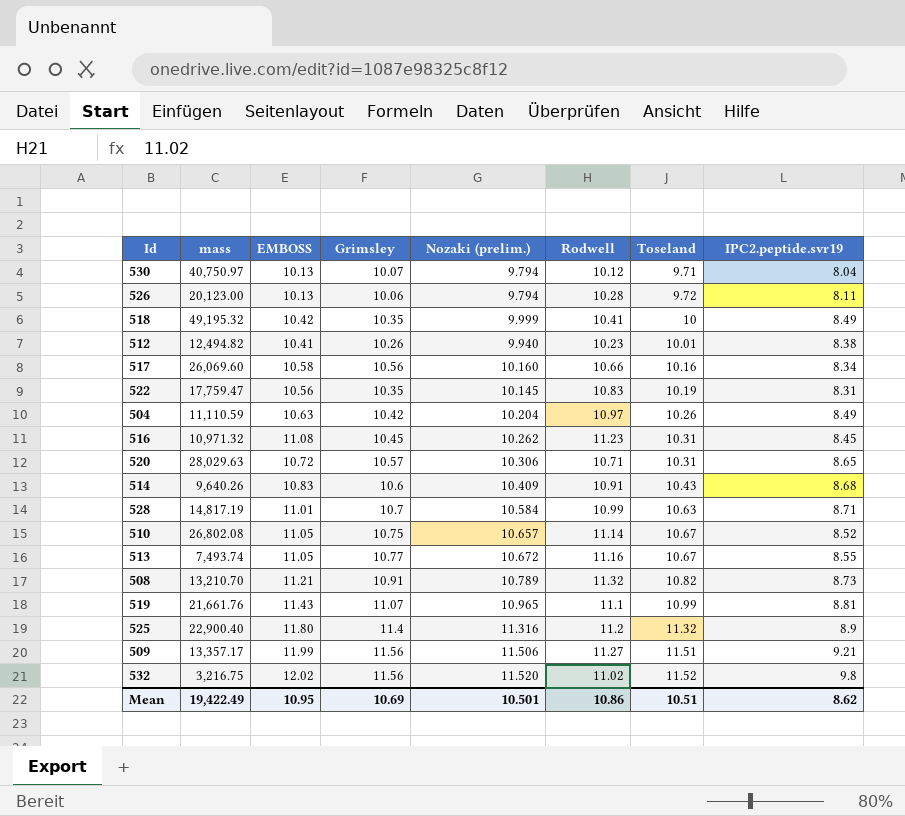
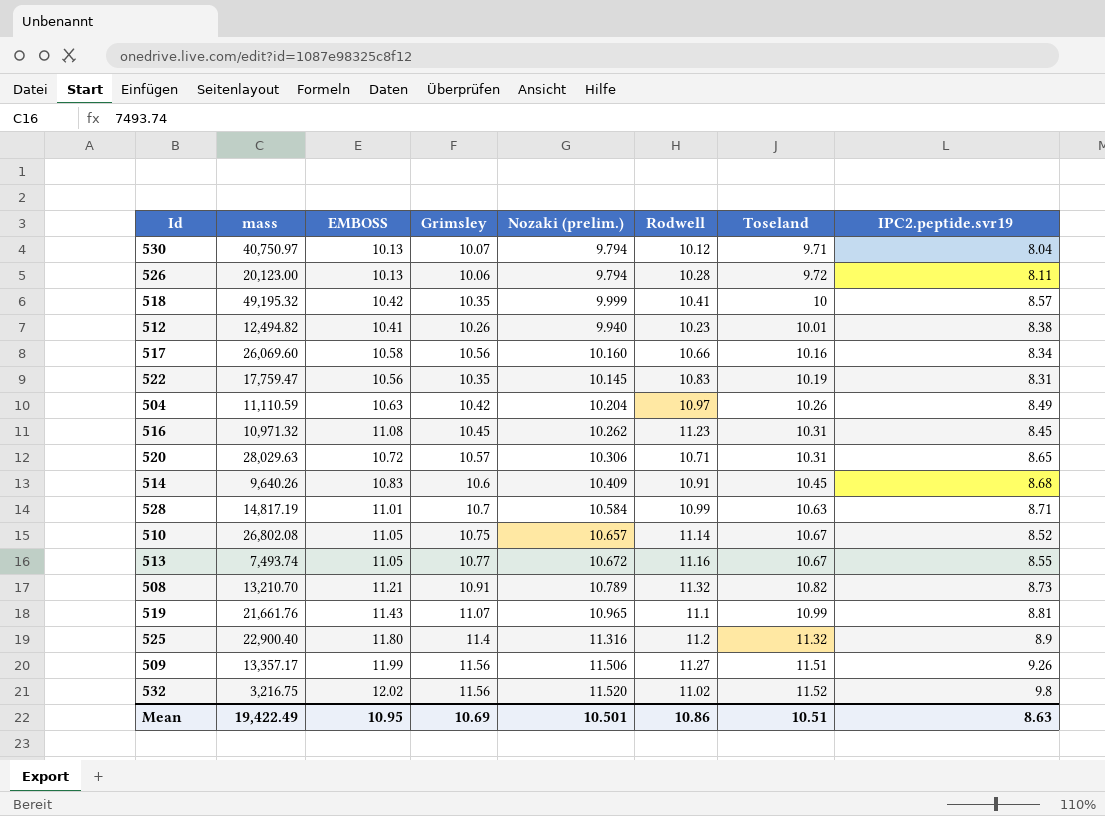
518 | IPC2.peptide.svr19: 8.49 -> 8.57
514 | Toseland: 10.43 -> 10.45
509 | IPC2.peptide.svr19: 9.21 -> 9.26
Mean | IPC2.peptide.svr19: 8.62 -> 8.63

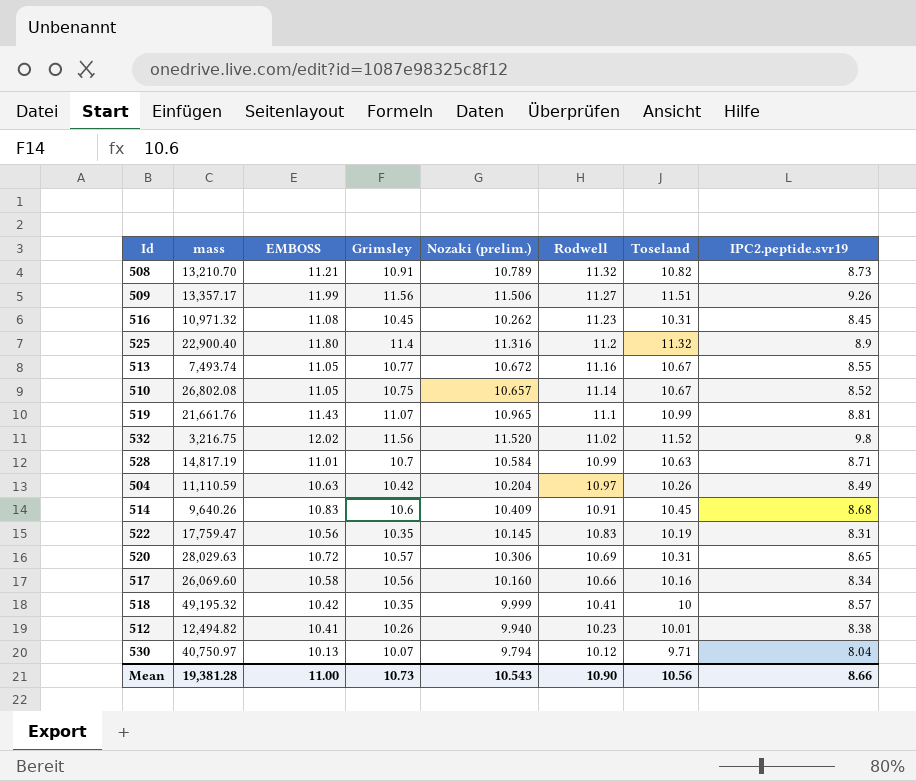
row order: Toseland ascending -> Rodwell descending
row 526: 20,123.00 | 10.13 | 10.06 | 9.794 | 10.28 | 9.72 | 8.11 -> none
520 | Rodwell: 10.71 -> 10.69
Mean | mass: 19,422.49 -> 19,381.28
Mean | EMBOSS: 10.95 -> 11.00
Mean | Grimsley: 10.69 -> 10.73
Mean | Nozaki (prelim.): 10.501 -> 10.543
Mean | Rodwell: 10.86 -> 10.90
Mean | Toseland: 10.51 -> 10.56
Mean | IPC2.peptide.svr19: 8.63 -> 8.66

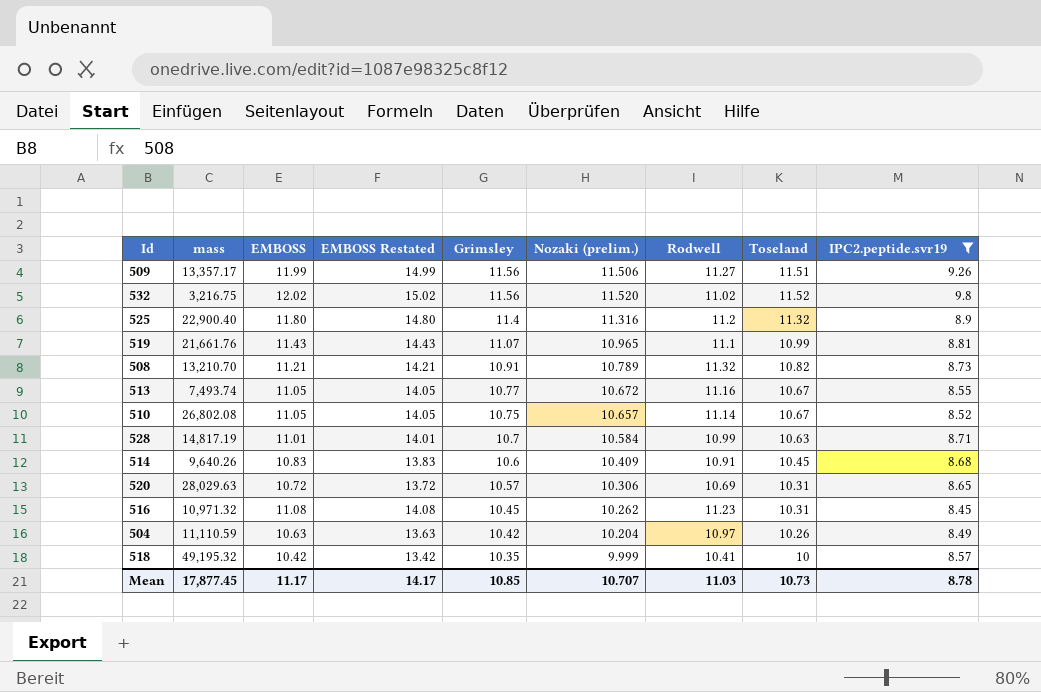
filter: none -> IPC2.peptide.svr19 >= 8.45
row order: Rodwell descending -> Grimsley descending
column EMBOSS Restated | formula: none -> [EMBOSS] + 3
Mean | mass: 19,381.28 -> 17,877.45
Mean | EMBOSS: 11.00 -> 11.17
Mean | Grimsley: 10.73 -> 10.85
Mean | Nozaki (prelim.): 10.543 -> 10.707
Mean | Rodwell: 10.90 -> 11.03
Mean | Toseland: 10.56 -> 10.73
Mean | IPC2.peptide.svr19: 8.66 -> 8.78

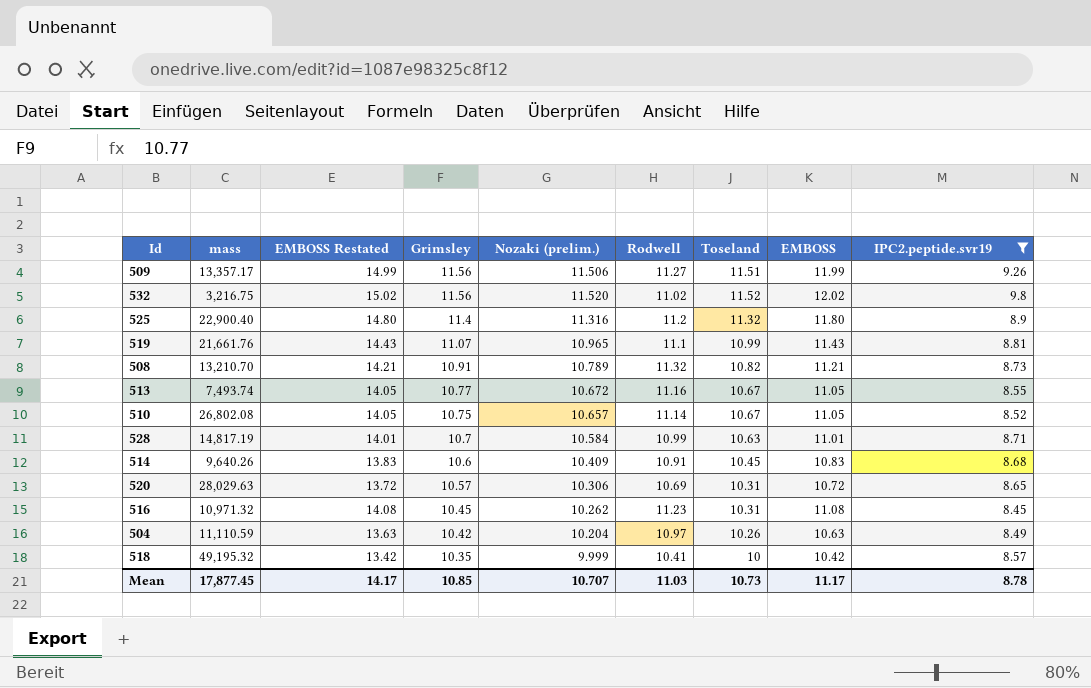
column EMBOSS | position: 3 -> 8

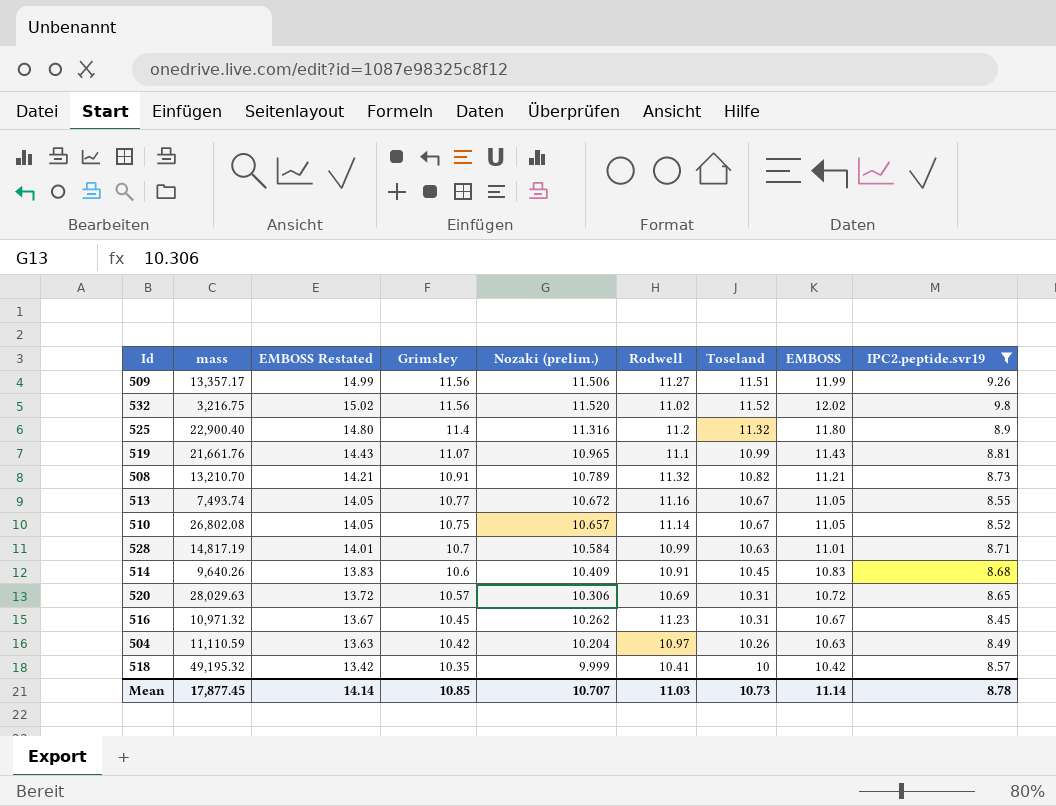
516 | EMBOSS Restated: 14.08 -> 13.67
516 | EMBOSS: 11.08 -> 10.67
Mean | EMBOSS Restated: 14.17 -> 14.14
Mean | EMBOSS: 11.17 -> 11.14

